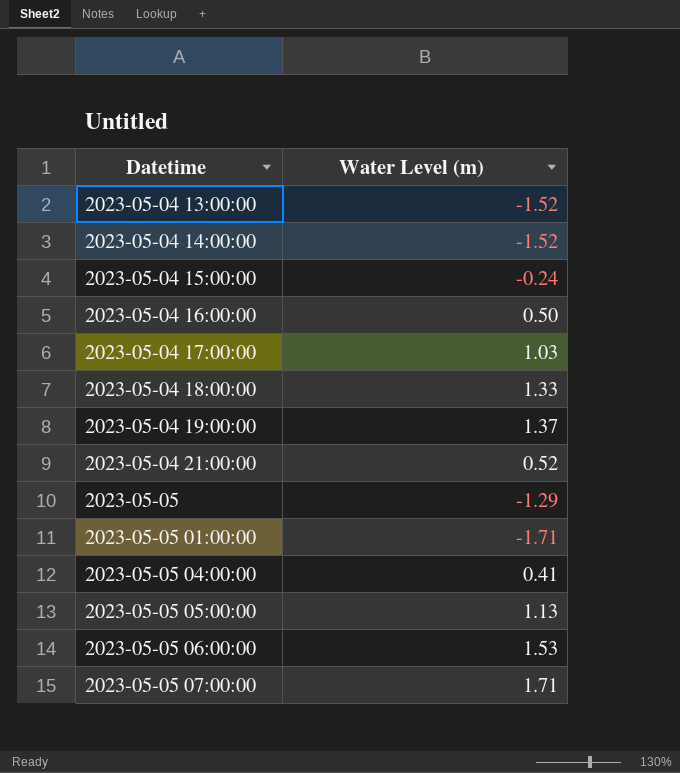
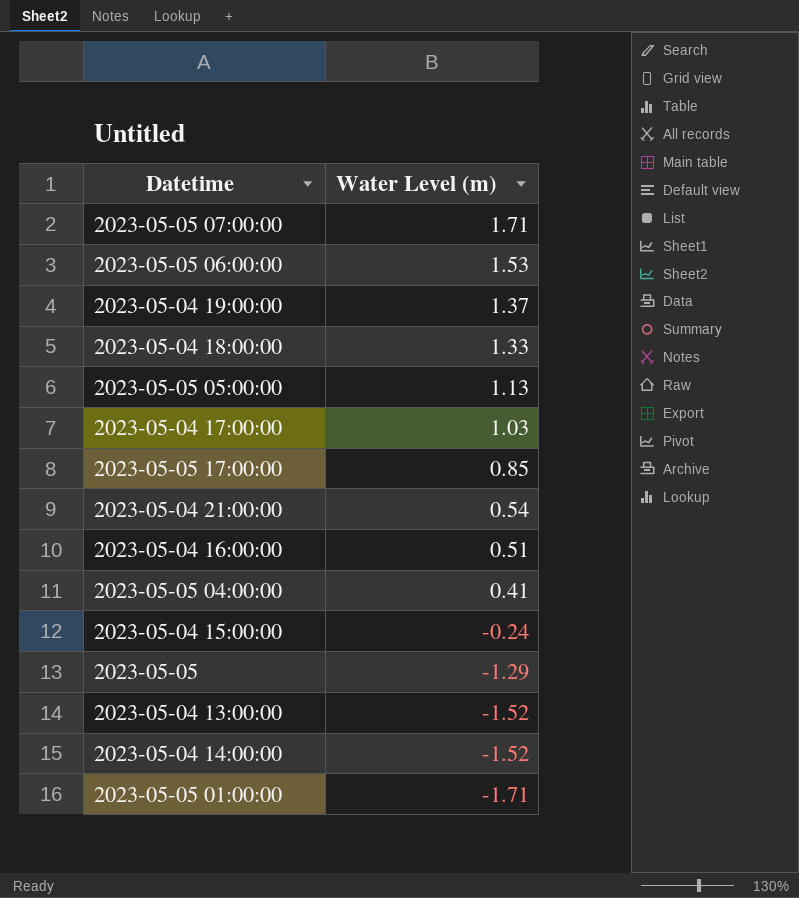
row order: Datetime ascending -> Water Level (m) descending
row 2023-05-05 17:00:00: none -> 0.85
2023-05-04 21:00:00 | Water Level (m): 0.52 -> 0.54
2023-05-04 16:00:00 | Water Level (m): 0.50 -> 0.51

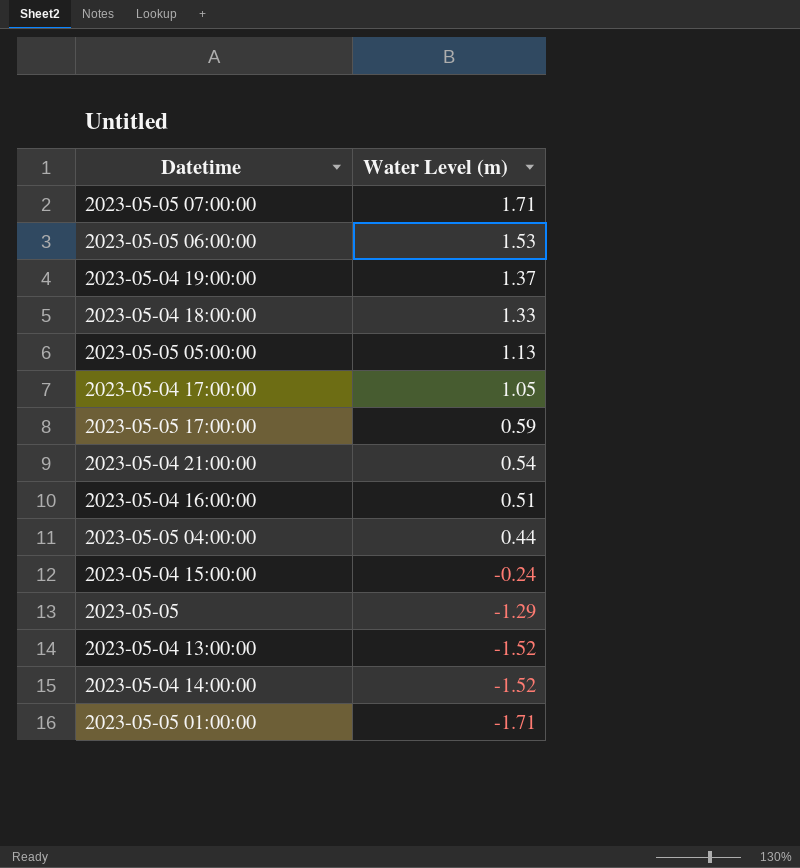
2023-05-04 17:00:00 | Water Level (m): 1.03 -> 1.05
2023-05-05 17:00:00 | Water Level (m): 0.85 -> 0.59
2023-05-05 04:00:00 | Water Level (m): 0.41 -> 0.44

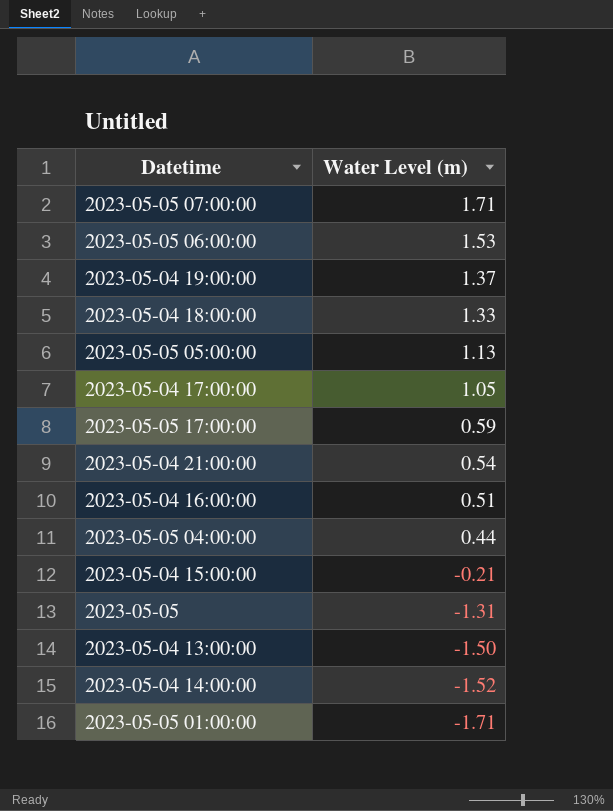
2023-05-04 15:00:00 | Water Level (m): -0.24 -> -0.21
2023-05-05 | Water Level (m): -1.29 -> -1.31
2023-05-04 13:00:00 | Water Level (m): -1.52 -> -1.50

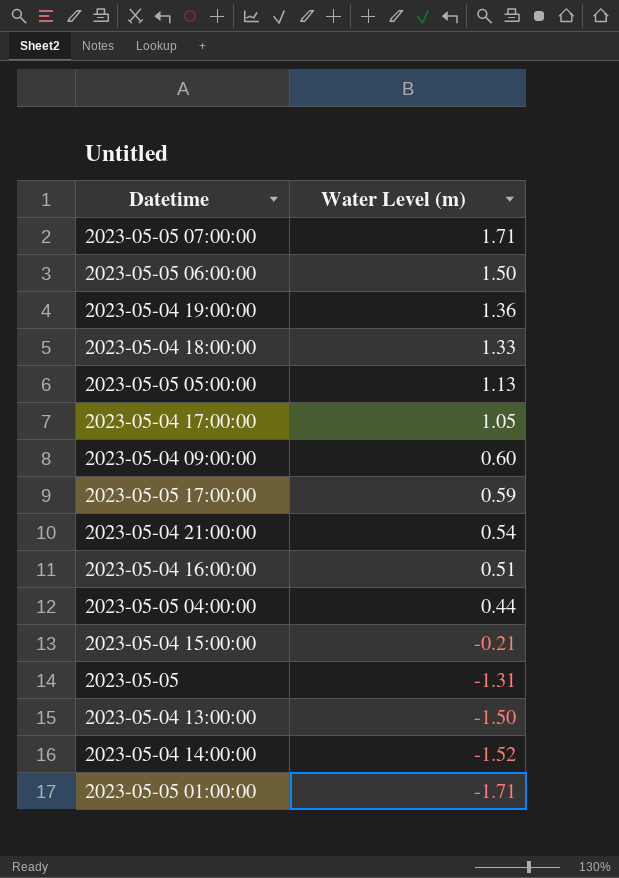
2023-05-05 06:00:00 | Water Level (m): 1.53 -> 1.50
2023-05-04 19:00:00 | Water Level (m): 1.37 -> 1.36
row 2023-05-04 09:00:00: none -> 0.60

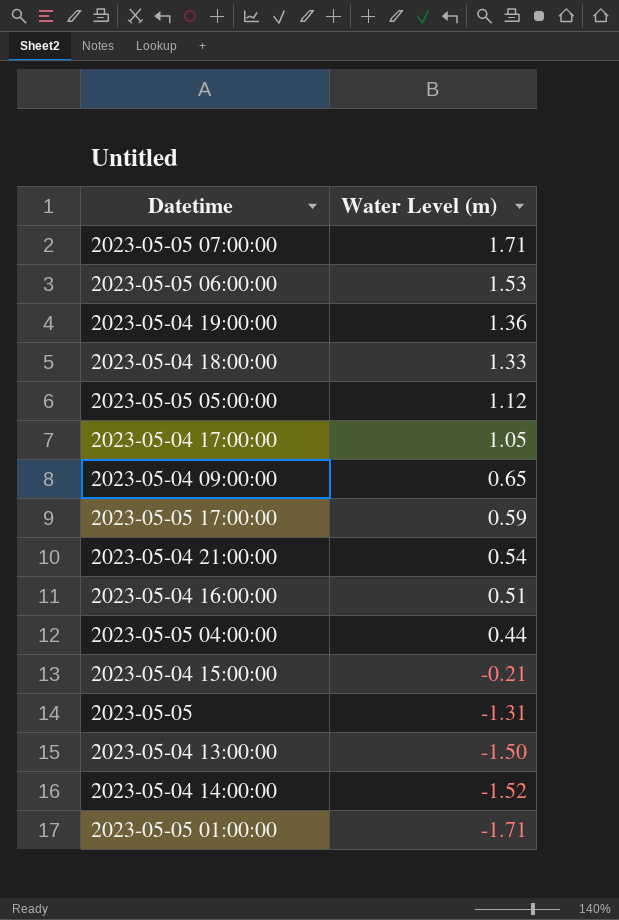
2023-05-05 06:00:00 | Water Level (m): 1.50 -> 1.53
2023-05-05 05:00:00 | Water Level (m): 1.13 -> 1.12
2023-05-04 09:00:00 | Water Level (m): 0.60 -> 0.65

